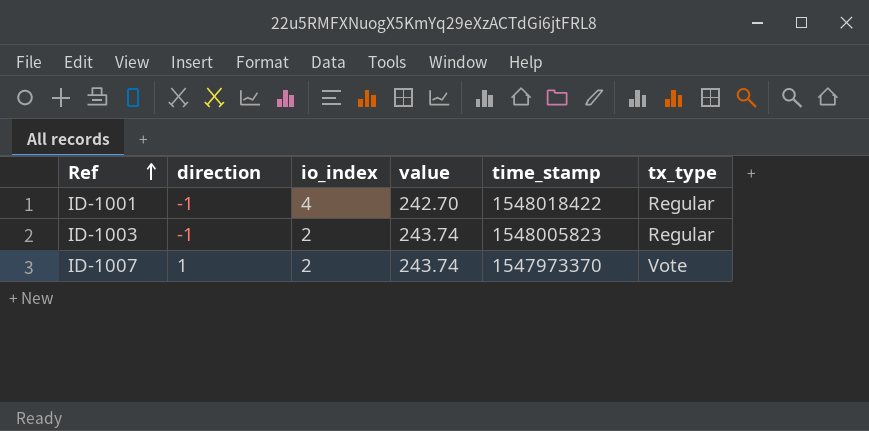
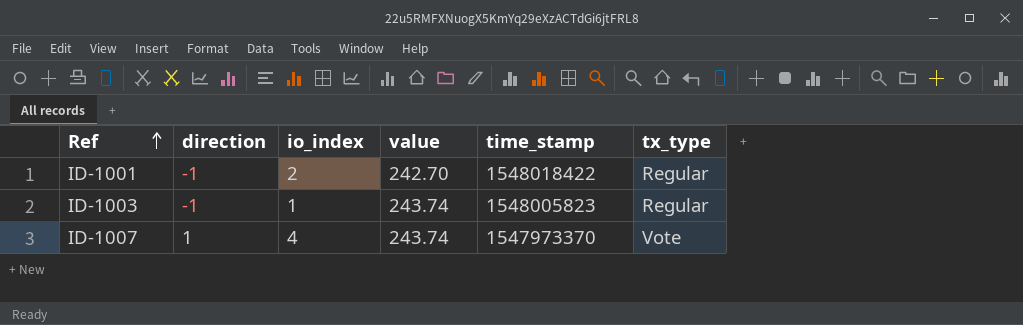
ID-1001 | io_index: 4 -> 2
ID-1003 | io_index: 2 -> 1
ID-1007 | io_index: 2 -> 4

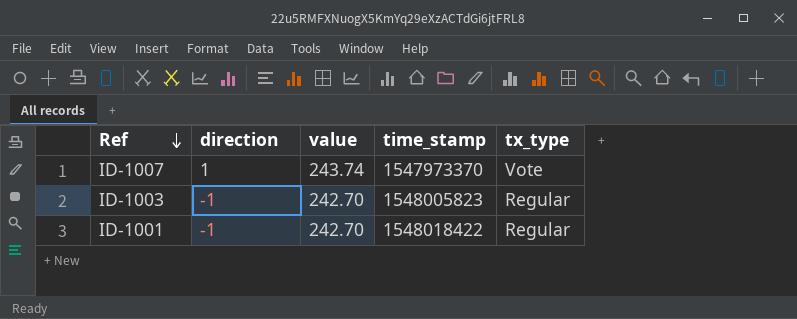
row order: Ref ascending -> Ref descending
column io_index | position: 3 -> none
ID-1003 | value: 243.74 -> 242.70

